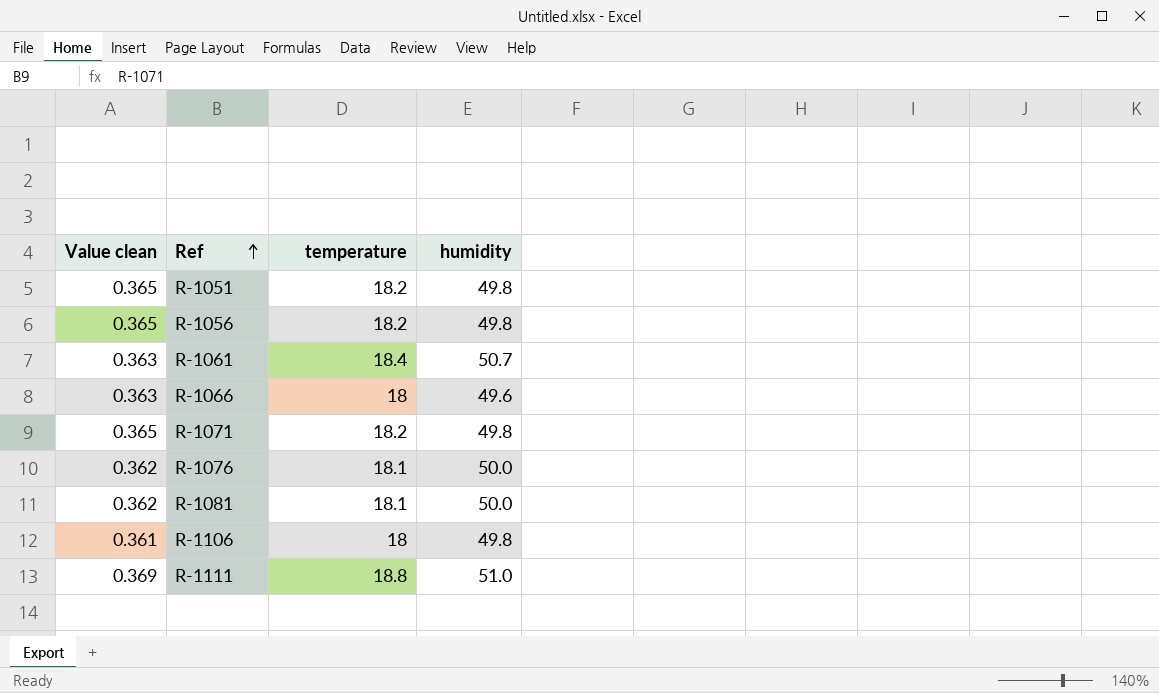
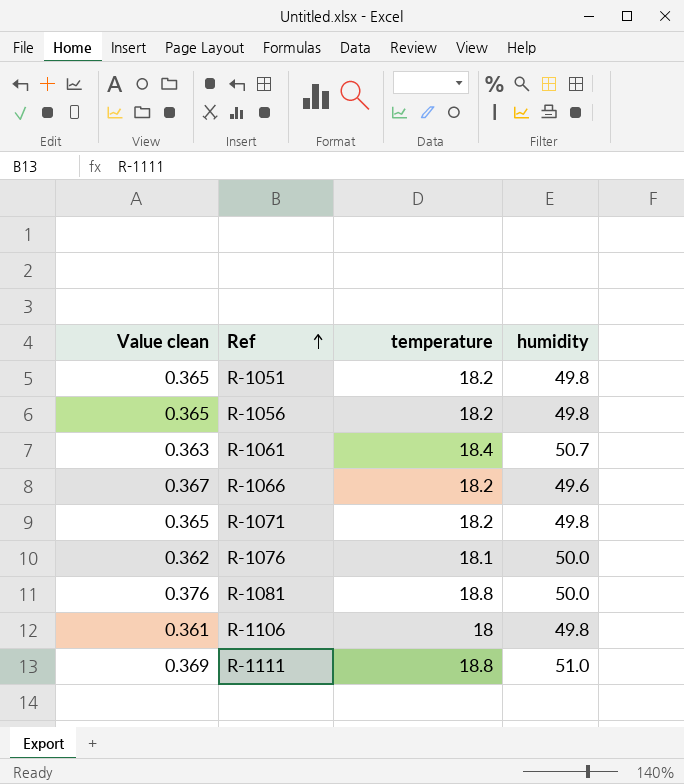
R-1066 | Value clean: 0.363 -> 0.367
R-1066 | temperature: 18 -> 18.2
R-1081 | Value clean: 0.362 -> 0.376
R-1081 | temperature: 18.1 -> 18.8

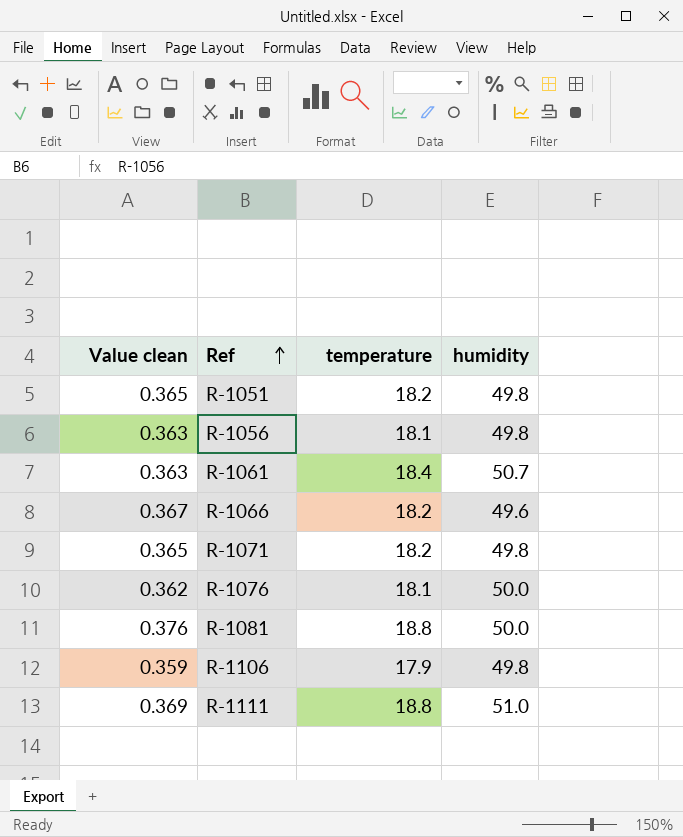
R-1056 | Value clean: 0.365 -> 0.363
R-1056 | temperature: 18.2 -> 18.1
R-1106 | Value clean: 0.361 -> 0.359
R-1106 | temperature: 18 -> 17.9

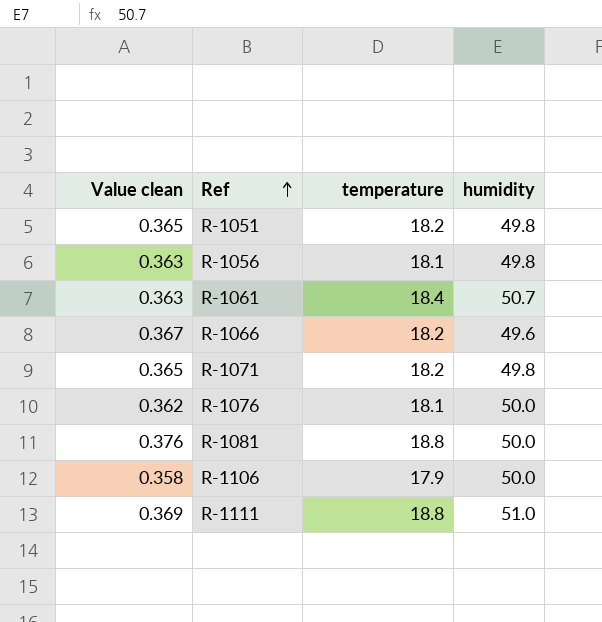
R-1106 | Value clean: 0.359 -> 0.358
R-1106 | humidity: 49.8 -> 50.0

